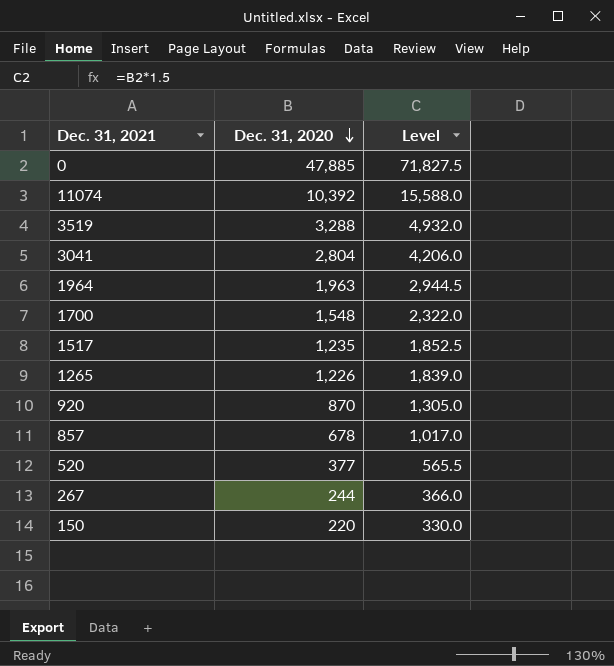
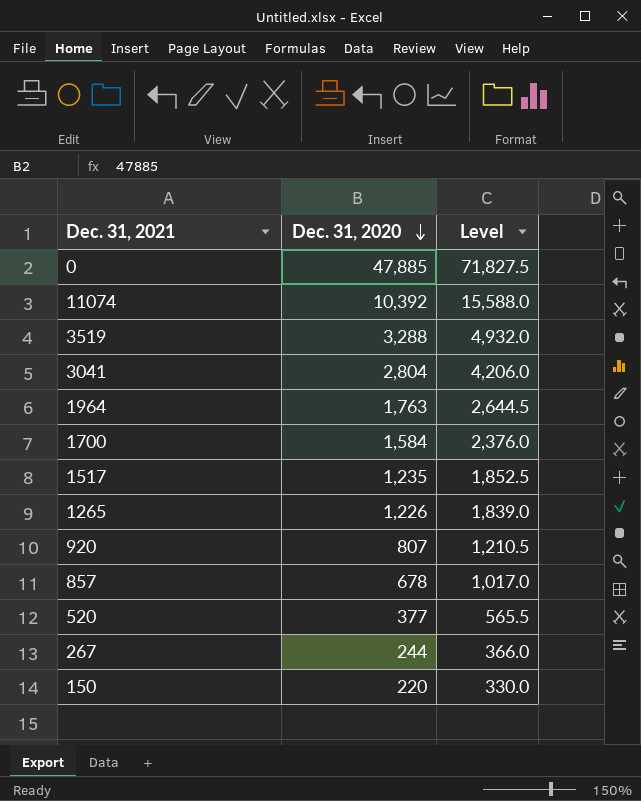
1964 | Dec. 31, 2020: 1,963 -> 1,763
1964 | Level: 2,944.5 -> 2,644.5
1700 | Dec. 31, 2020: 1,548 -> 1,584
1700 | Level: 2,322.0 -> 2,376.0
920 | Dec. 31, 2020: 870 -> 807
920 | Level: 1,305.0 -> 1,210.5

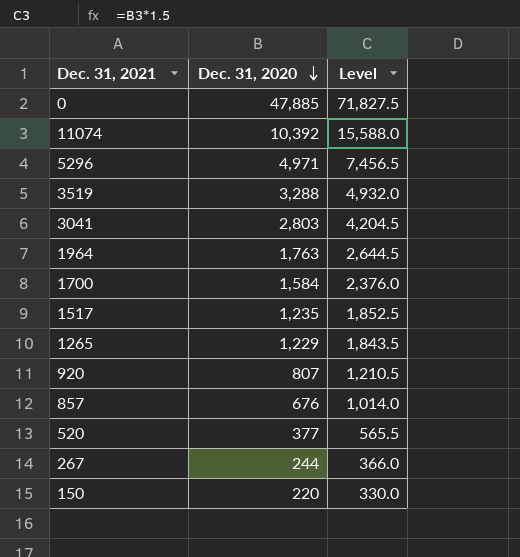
row 5296: none -> 4,971 | 7,456.5
3041 | Dec. 31, 2020: 2,804 -> 2,803
3041 | Level: 4,206.0 -> 4,204.5
1265 | Dec. 31, 2020: 1,226 -> 1,229
1265 | Level: 1,839.0 -> 1,843.5
857 | Dec. 31, 2020: 678 -> 676
857 | Level: 1,017.0 -> 1,014.0

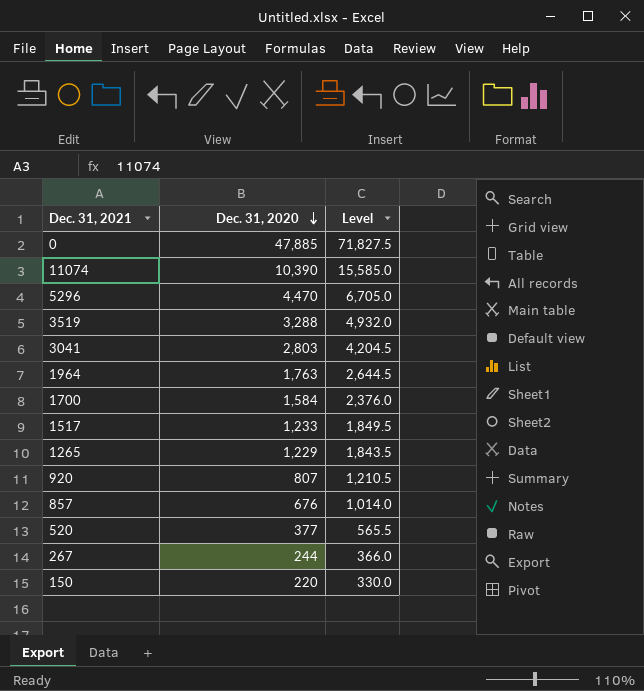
11074 | Dec. 31, 2020: 10,392 -> 10,390
11074 | Level: 15,588.0 -> 15,585.0
5296 | Dec. 31, 2020: 4,971 -> 4,470
5296 | Level: 7,456.5 -> 6,705.0
1517 | Dec. 31, 2020: 1,235 -> 1,233
1517 | Level: 1,852.5 -> 1,849.5

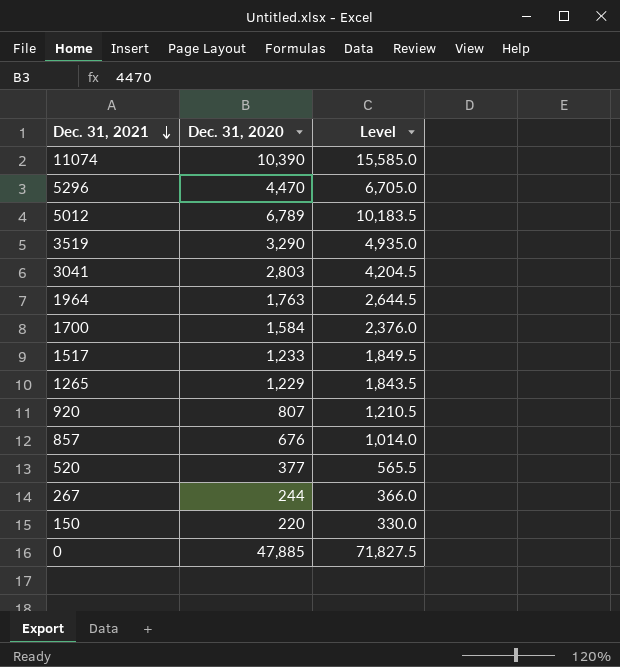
row order: Dec. 31, 2020 descending -> Dec. 31, 2021 descending
row 5012: none -> 6,789 | 10,183.5
3519 | Dec. 31, 2020: 3,288 -> 3,290
3519 | Level: 4,932.0 -> 4,935.0

